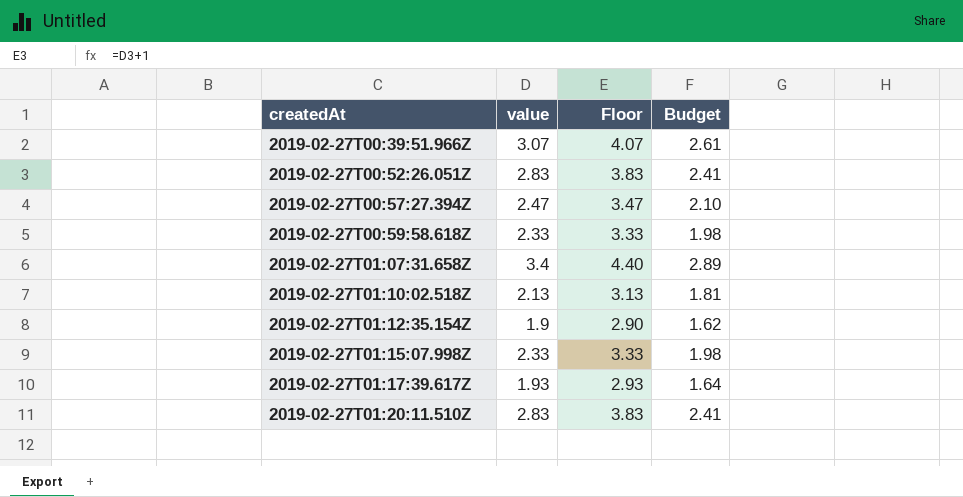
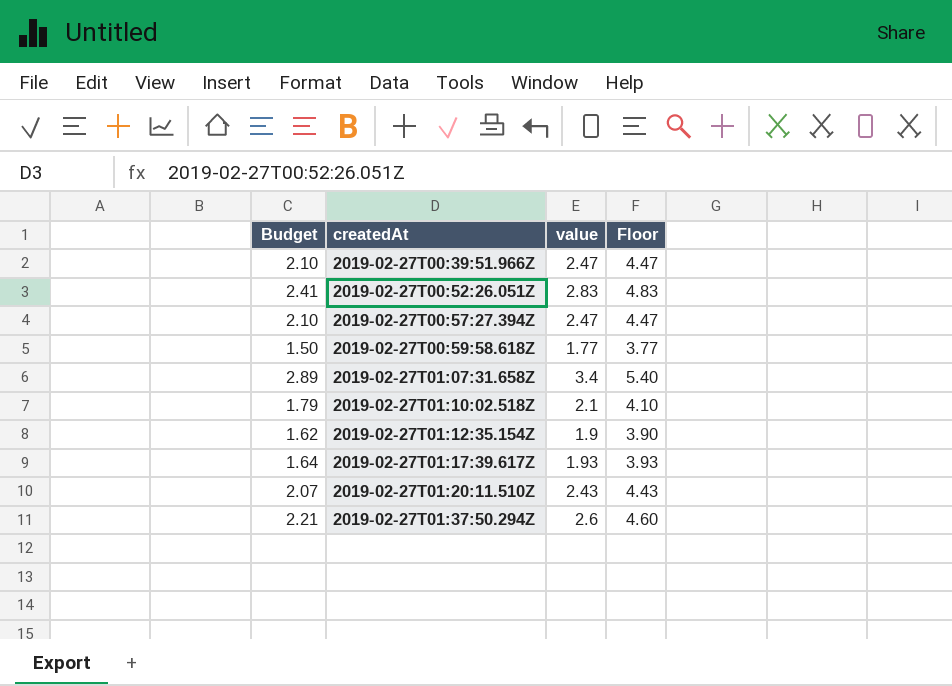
column Budget | position: 4 -> 1
column Floor | formula: [value] + 1 -> [value] + 2
row 2019-02-27T01:15:07.998Z: 2.33 | 3.33 | 1.98 -> none
2019-02-27T00:39:51.966Z | Budget: 2.61 -> 2.10
2019-02-27T00:39:51.966Z | value: 3.07 -> 2.47
2019-02-27T00:59:58.618Z | Budget: 1.98 -> 1.50
2019-02-27T00:59:58.618Z | value: 2.33 -> 1.77
2019-02-27T01:10:02.518Z | Budget: 1.81 -> 1.79
2019-02-27T01:10:02.518Z | value: 2.13 -> 2.1
2019-02-27T01:20:11.510Z | Budget: 2.41 -> 2.07
2019-02-27T01:20:11.510Z | value: 2.83 -> 2.43
row 2019-02-27T01:37:50.294Z: none -> 2.21 | 2.6 | 4.60

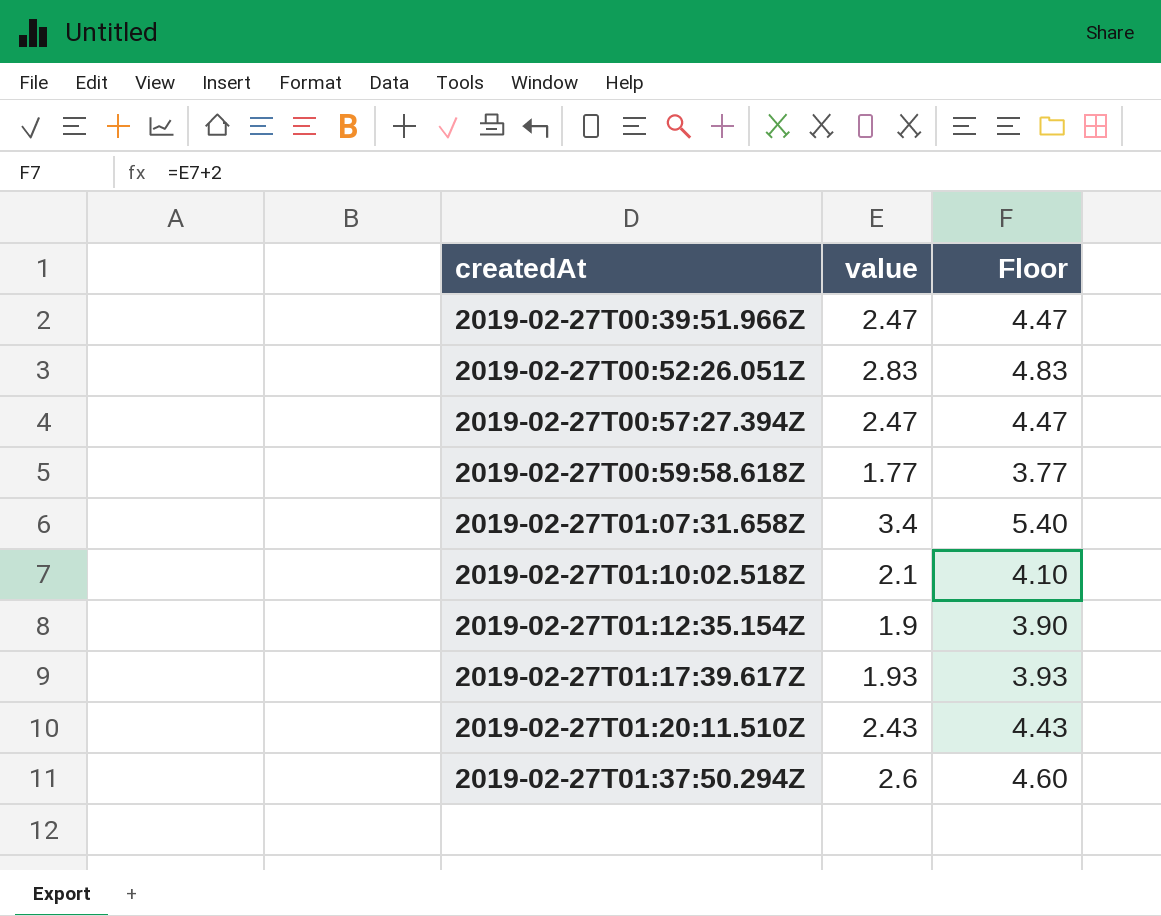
column Budget | formula: [value] * 0.85 -> none

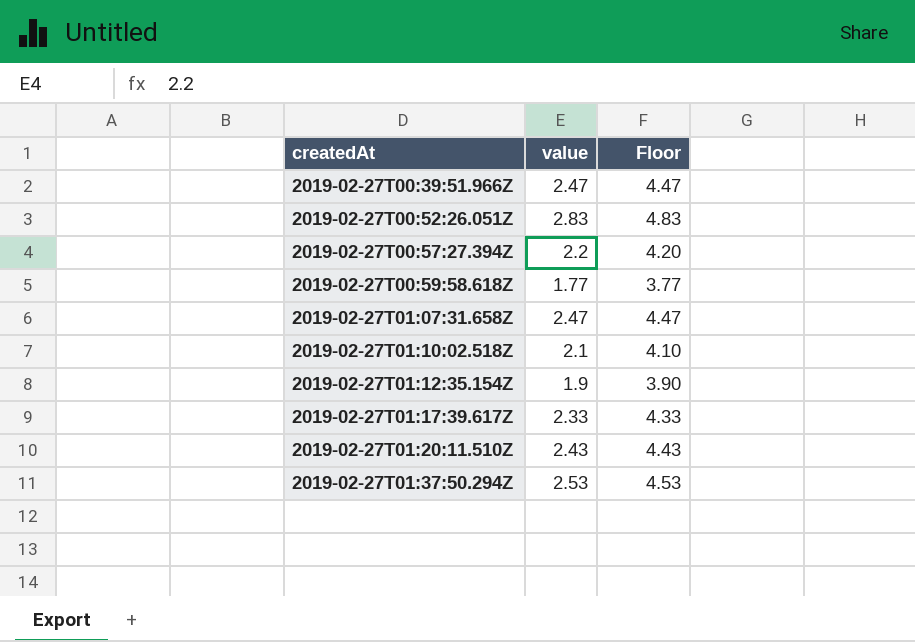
2019-02-27T00:57:27.394Z | value: 2.47 -> 2.2
2019-02-27T00:57:27.394Z | Floor: 4.47 -> 4.20
2019-02-27T01:07:31.658Z | value: 3.4 -> 2.47
2019-02-27T01:07:31.658Z | Floor: 5.40 -> 4.47
2019-02-27T01:17:39.617Z | value: 1.93 -> 2.33
2019-02-27T01:17:39.617Z | Floor: 3.93 -> 4.33
2019-02-27T01:37:50.294Z | value: 2.6 -> 2.53
2019-02-27T01:37:50.294Z | Floor: 4.60 -> 4.53

